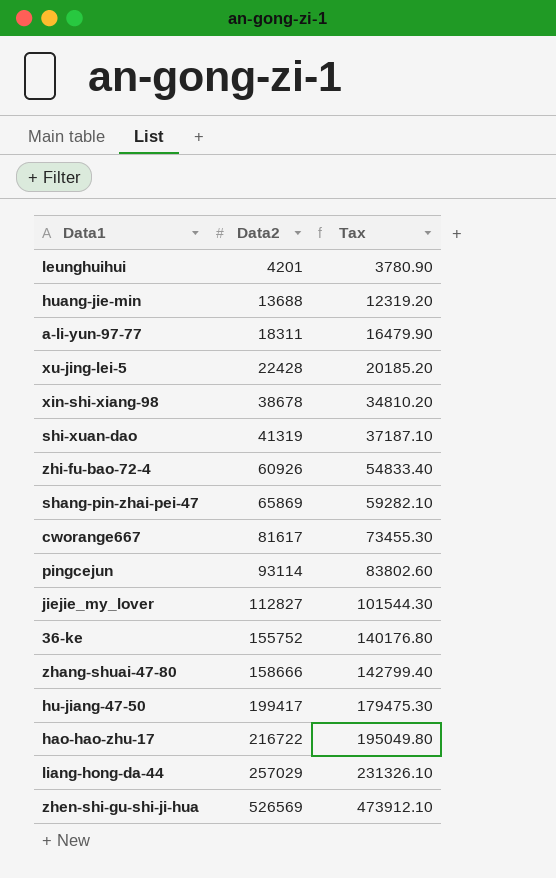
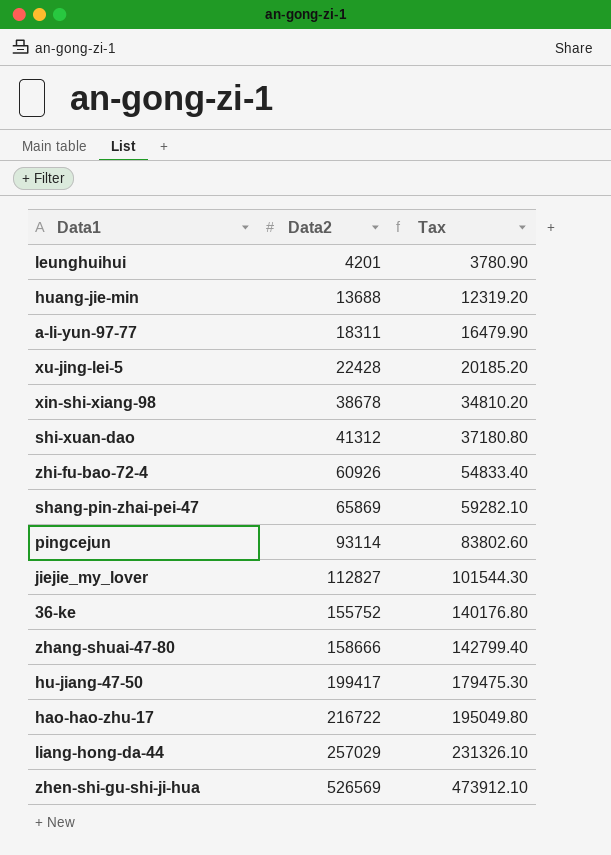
row cworange667: 81617 | 73455.30 -> none
shi-xuan-dao | Data2: 41319 -> 41312
shi-xuan-dao | Tax: 37187.10 -> 37180.80

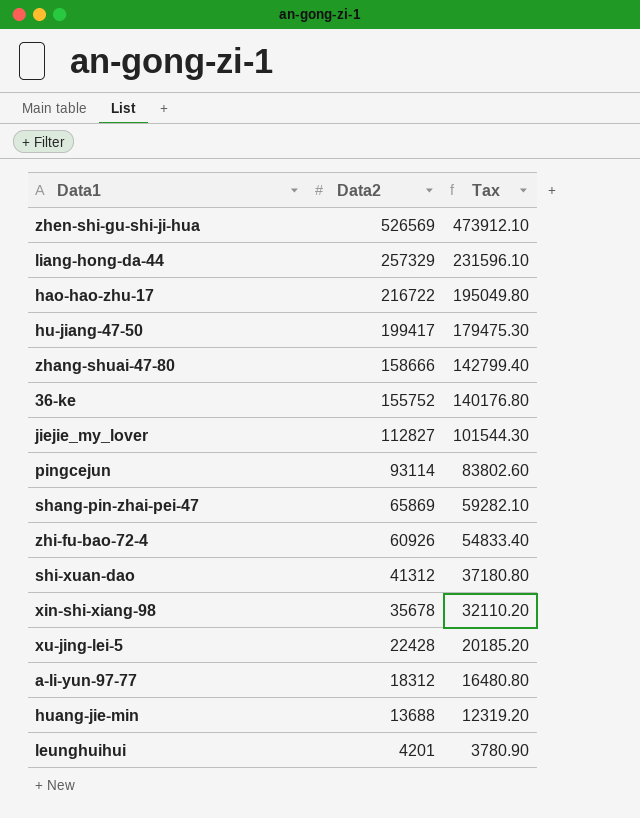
row order: Data2 ascending -> Data2 descending
liang-hong-da-44 | Data2: 257029 -> 257329
liang-hong-da-44 | Tax: 231326.10 -> 231596.10
xin-shi-xiang-98 | Data2: 38678 -> 35678
xin-shi-xiang-98 | Tax: 34810.20 -> 32110.20
a-li-yun-97-77 | Data2: 18311 -> 18312
a-li-yun-97-77 | Tax: 16479.90 -> 16480.80

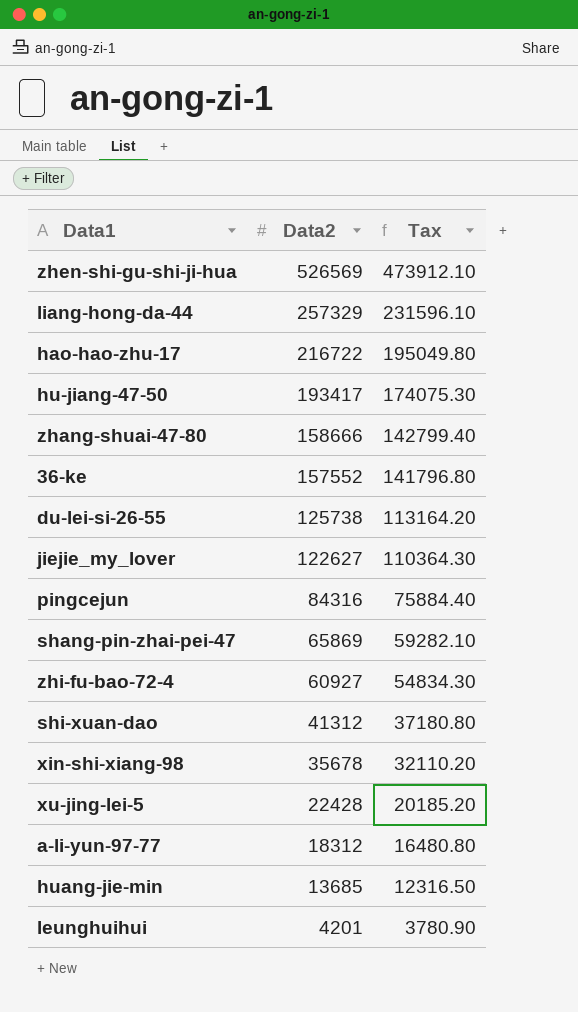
hu-jiang-47-50 | Data2: 199417 -> 193417
hu-jiang-47-50 | Tax: 179475.30 -> 174075.30
36-ke | Data2: 155752 -> 157552
36-ke | Tax: 140176.80 -> 141796.80
row du-lei-si-26-55: none -> 125738 | 113164.20
jiejie_my_lover | Data2: 112827 -> 122627
jiejie_my_lover | Tax: 101544.30 -> 110364.30
pingcejun | Data2: 93114 -> 84316
pingcejun | Tax: 83802.60 -> 75884.40
zhi-fu-bao-72-4 | Data2: 60926 -> 60927
zhi-fu-bao-72-4 | Tax: 54833.40 -> 54834.30
huang-jie-min | Data2: 13688 -> 13685
huang-jie-min | Tax: 12319.20 -> 12316.50

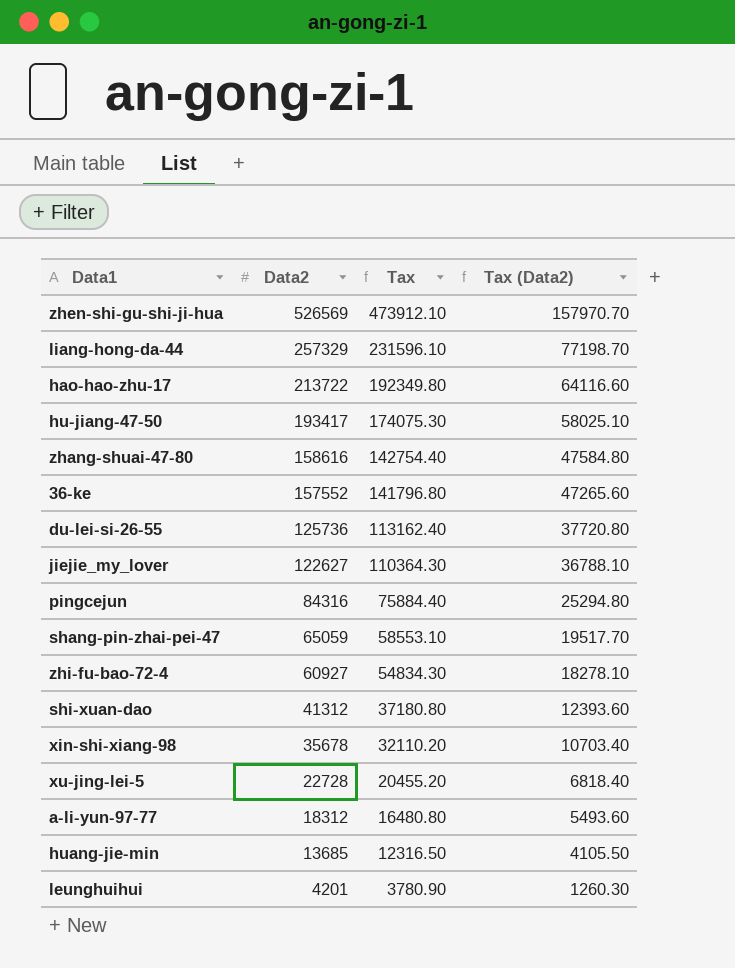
column Tax (Data2) | formula: none -> [Data2] * 0.3
hao-hao-zhu-17 | Data2: 216722 -> 213722
hao-hao-zhu-17 | Tax: 195049.80 -> 192349.80
zhang-shuai-47-80 | Data2: 158666 -> 158616
zhang-shuai-47-80 | Tax: 142799.40 -> 142754.40
du-lei-si-26-55 | Data2: 125738 -> 125736
du-lei-si-26-55 | Tax: 113164.20 -> 113162.40
shang-pin-zhai-pei-47 | Data2: 65869 -> 65059
shang-pin-zhai-pei-47 | Tax: 59282.10 -> 58553.10
xu-jing-lei-5 | Data2: 22428 -> 22728
xu-jing-lei-5 | Tax: 20185.20 -> 20455.20

